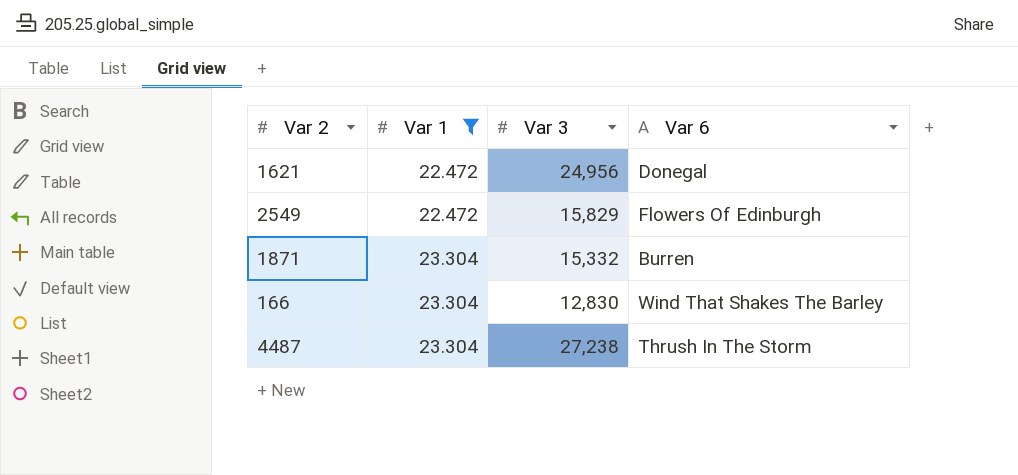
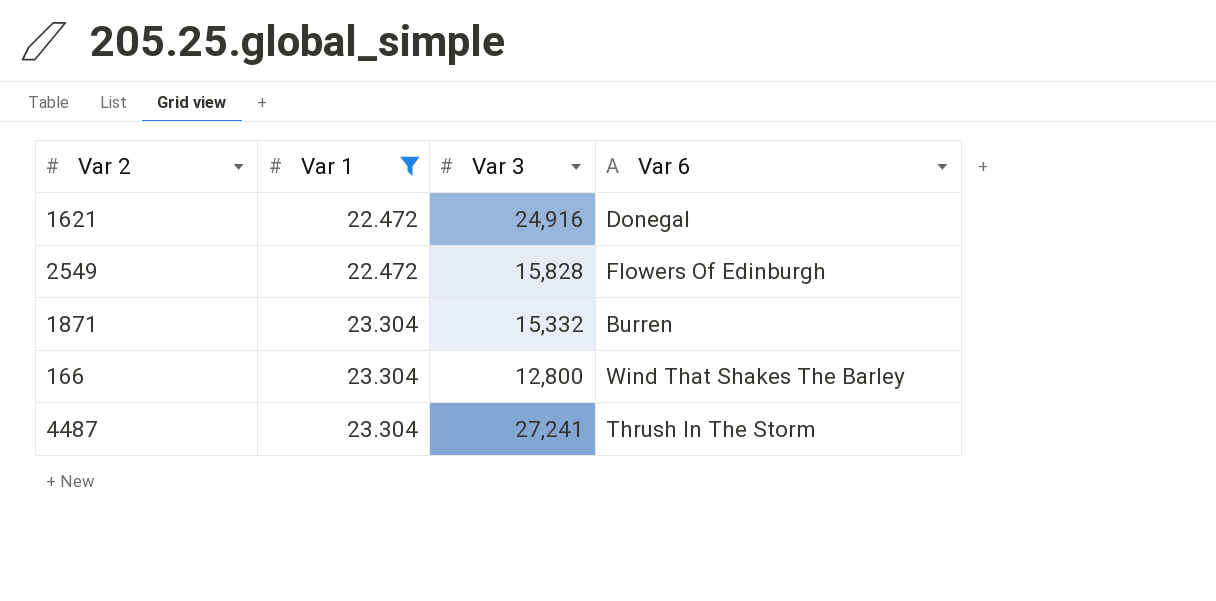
1621 | Var 3: 24,956 -> 24,916
2549 | Var 3: 15,829 -> 15,828
166 | Var 3: 12,830 -> 12,800
4487 | Var 3: 27,238 -> 27,241

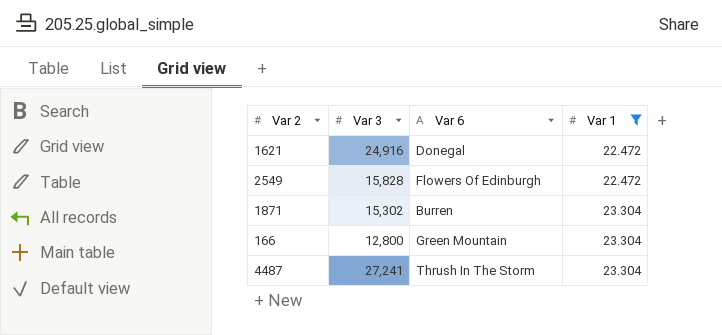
column Var 1 | position: 2 -> 4
1871 | Var 3: 15,332 -> 15,302
166 | Var 6: Wind That Shakes The Barley -> Green Mountain

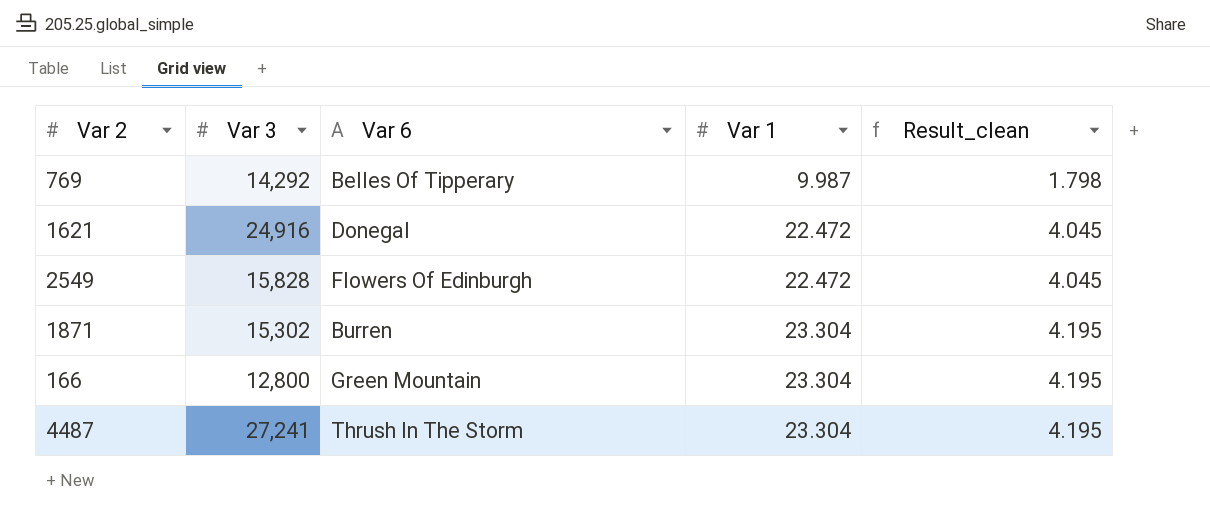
filter: Var 1 != 9.987 -> none
column Result_clean | formula: none -> [Var 1] * 0.18

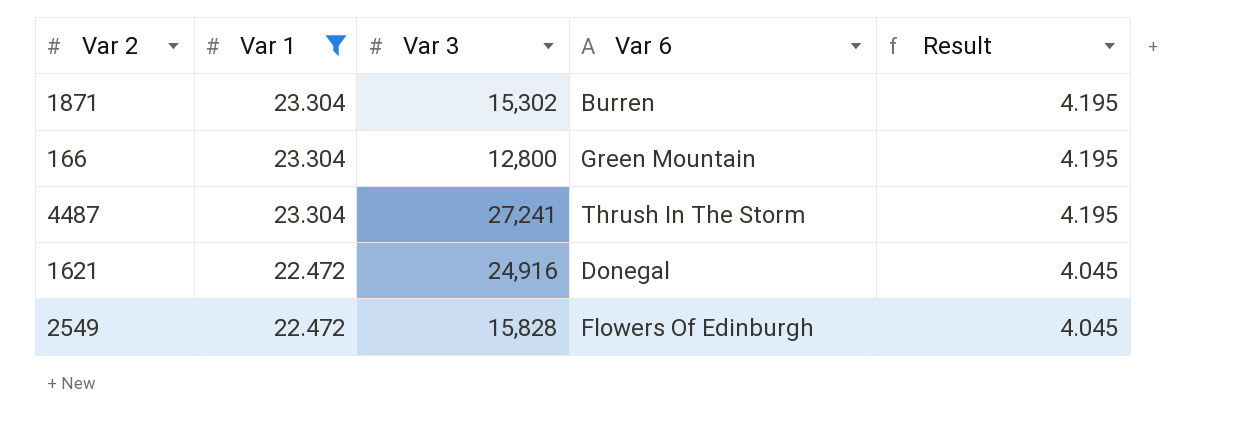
filter: none -> Var 1 != 9.987
row order: Var 1 ascending -> Var 1 descending
column Var 1 | position: 4 -> 2
column name: Result_clean -> Result

